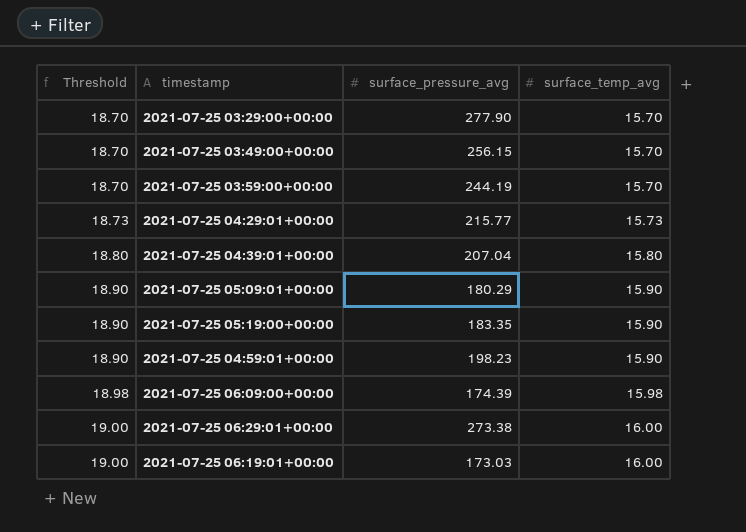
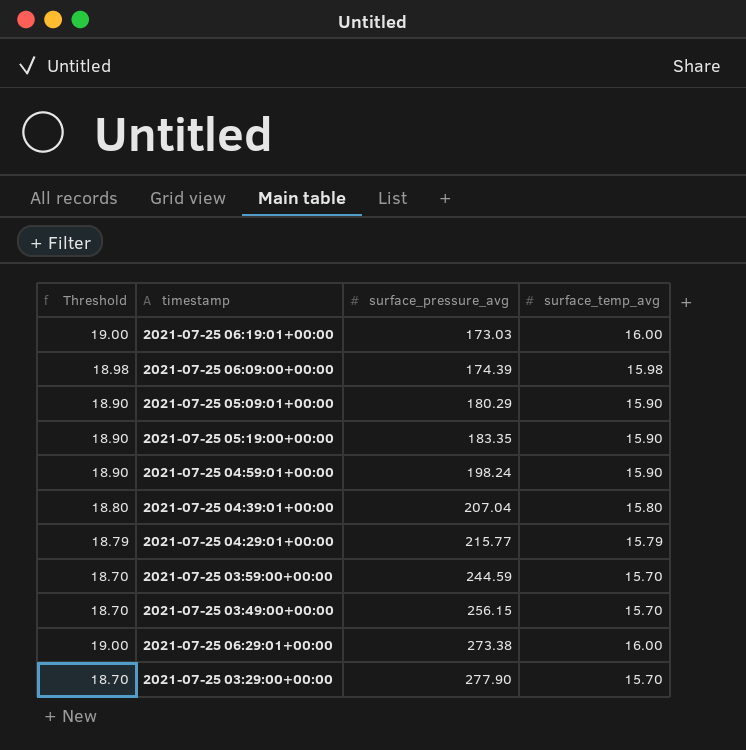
row order: Threshold ascending -> surface_pressure_avg ascending
2021-07-25 04:59:01+00:00 | surface_pressure_avg: 198.23 -> 198.24
2021-07-25 04:29:01+00:00 | Threshold: 18.73 -> 18.79
2021-07-25 04:29:01+00:00 | surface_temp_avg: 15.73 -> 15.79
2021-07-25 03:59:00+00:00 | surface_pressure_avg: 244.19 -> 244.59

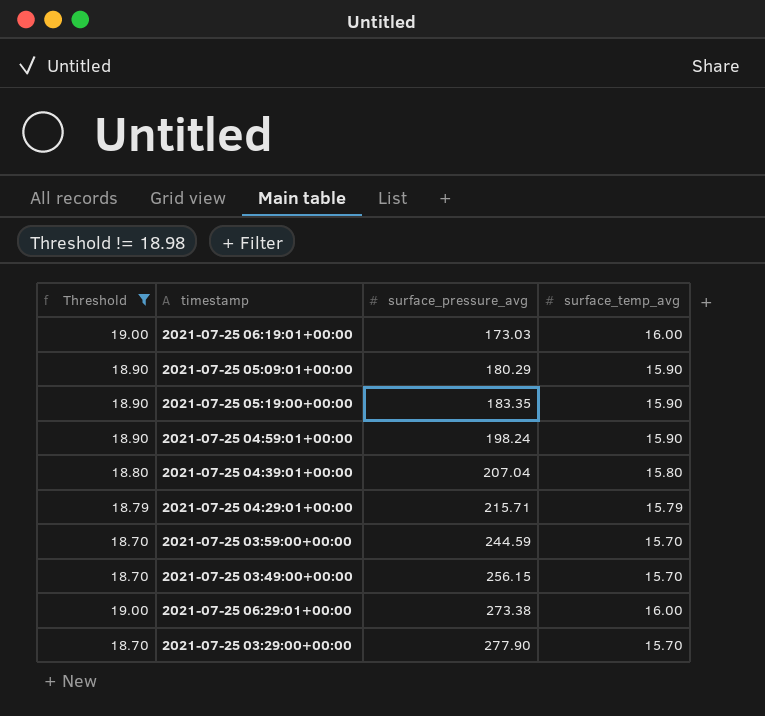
filter: none -> Threshold != 18.98
2021-07-25 04:29:01+00:00 | surface_pressure_avg: 215.77 -> 215.71

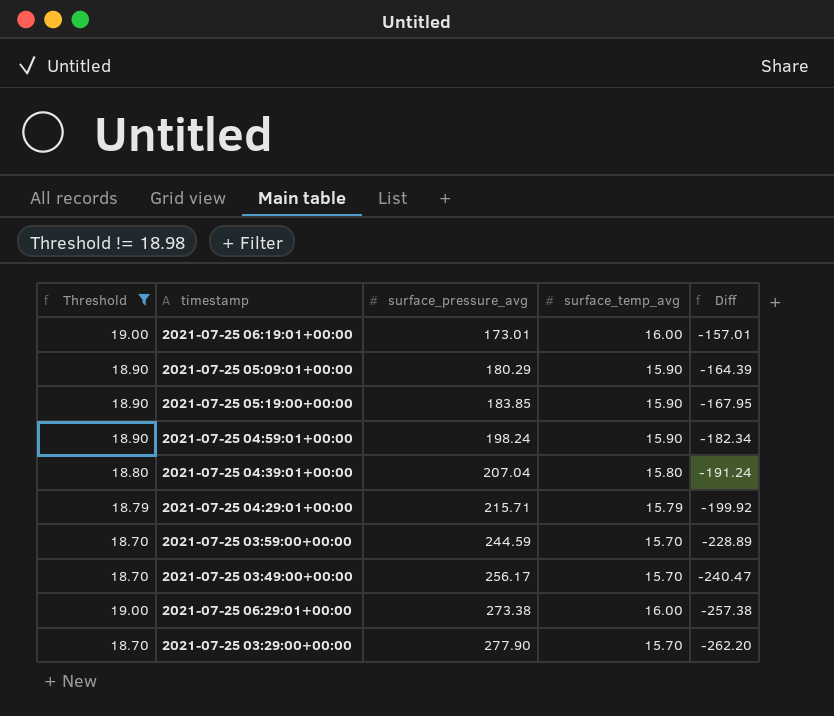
column Diff | formula: none -> [surface_temp_avg] - [surface_pressure_avg]
2021-07-25 06:19:01+00:00 | surface_pressure_avg: 173.03 -> 173.01
2021-07-25 05:19:00+00:00 | surface_pressure_avg: 183.35 -> 183.85
2021-07-25 03:49:00+00:00 | surface_pressure_avg: 256.15 -> 256.17

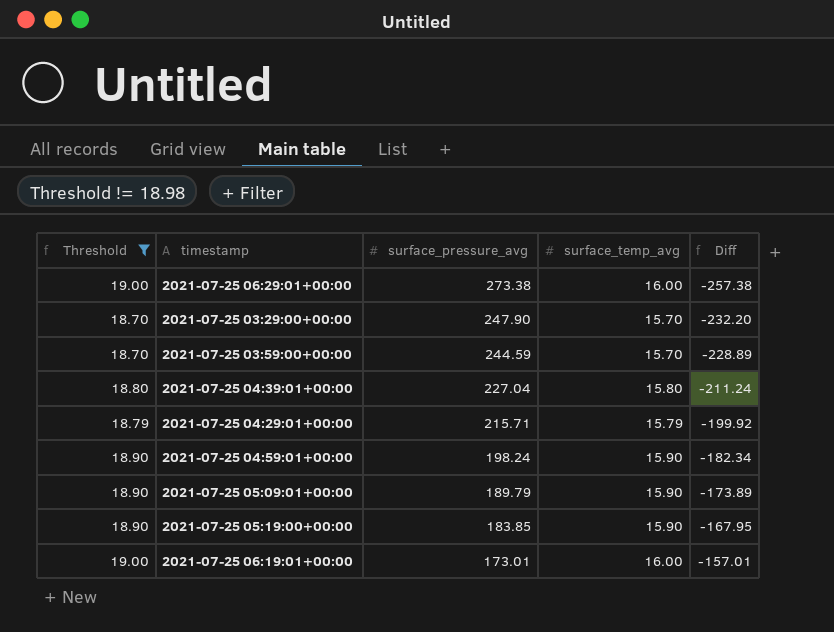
row order: surface_pressure_avg ascending -> surface_pressure_avg descending
row 2021-07-25 03:49:00+00:00: 18.70 | 256.17 | 15.70 | -240.47 -> none
2021-07-25 03:29:00+00:00 | surface_pressure_avg: 277.90 -> 247.90
2021-07-25 03:29:00+00:00 | Diff: -262.20 -> -232.20
2021-07-25 04:39:01+00:00 | surface_pressure_avg: 207.04 -> 227.04
2021-07-25 04:39:01+00:00 | Diff: -191.24 -> -211.24
2021-07-25 05:09:01+00:00 | surface_pressure_avg: 180.29 -> 189.79
2021-07-25 05:09:01+00:00 | Diff: -164.39 -> -173.89

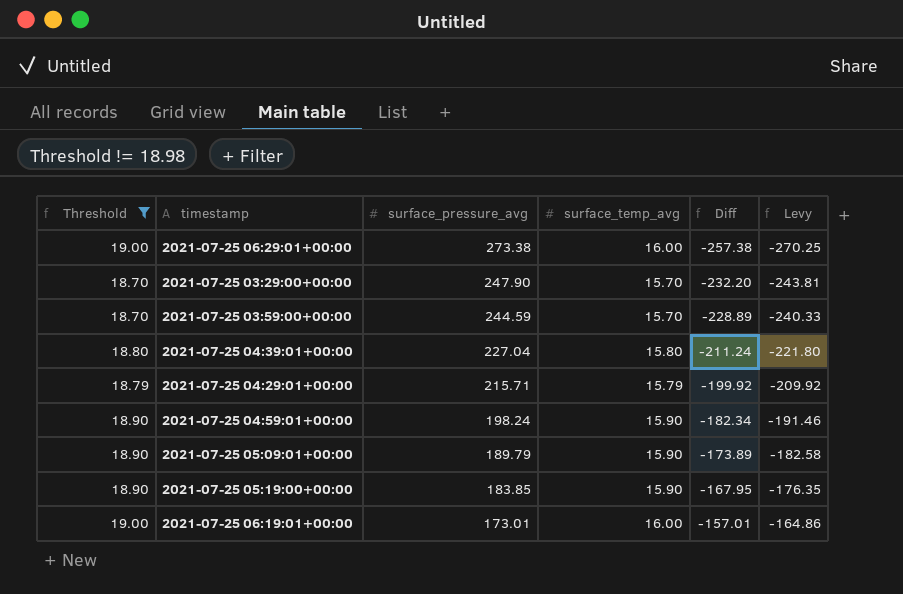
column Levy | formula: none -> [Diff] * 1.05

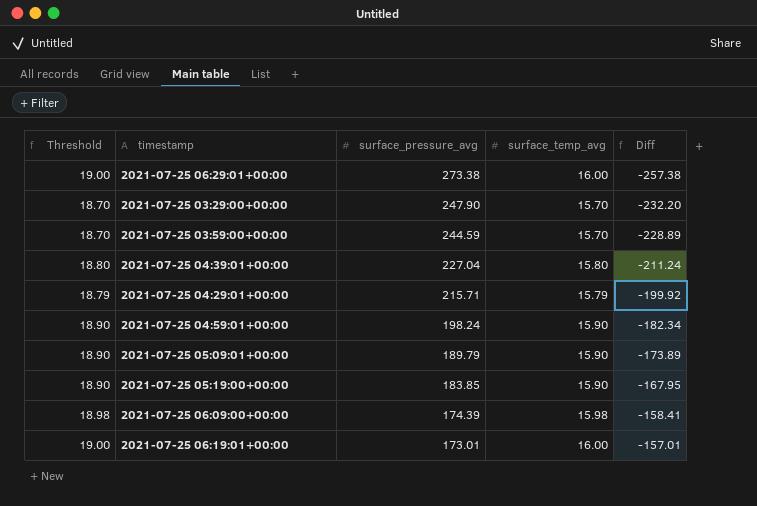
filter: Threshold != 18.98 -> none
column Levy | formula: [Diff] * 1.05 -> none

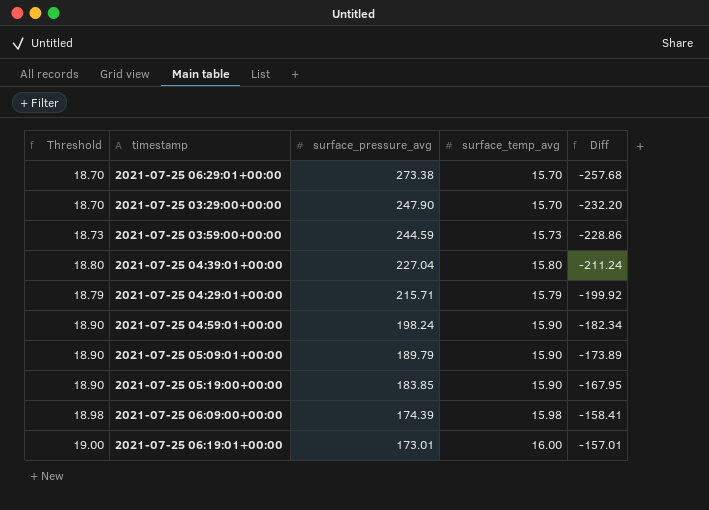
2021-07-25 06:29:01+00:00 | Threshold: 19.00 -> 18.70
2021-07-25 06:29:01+00:00 | surface_temp_avg: 16.00 -> 15.70
2021-07-25 06:29:01+00:00 | Diff: -257.38 -> -257.68
2021-07-25 03:59:00+00:00 | Threshold: 18.70 -> 18.73
2021-07-25 03:59:00+00:00 | surface_temp_avg: 15.70 -> 15.73
2021-07-25 03:59:00+00:00 | Diff: -228.89 -> -228.86

